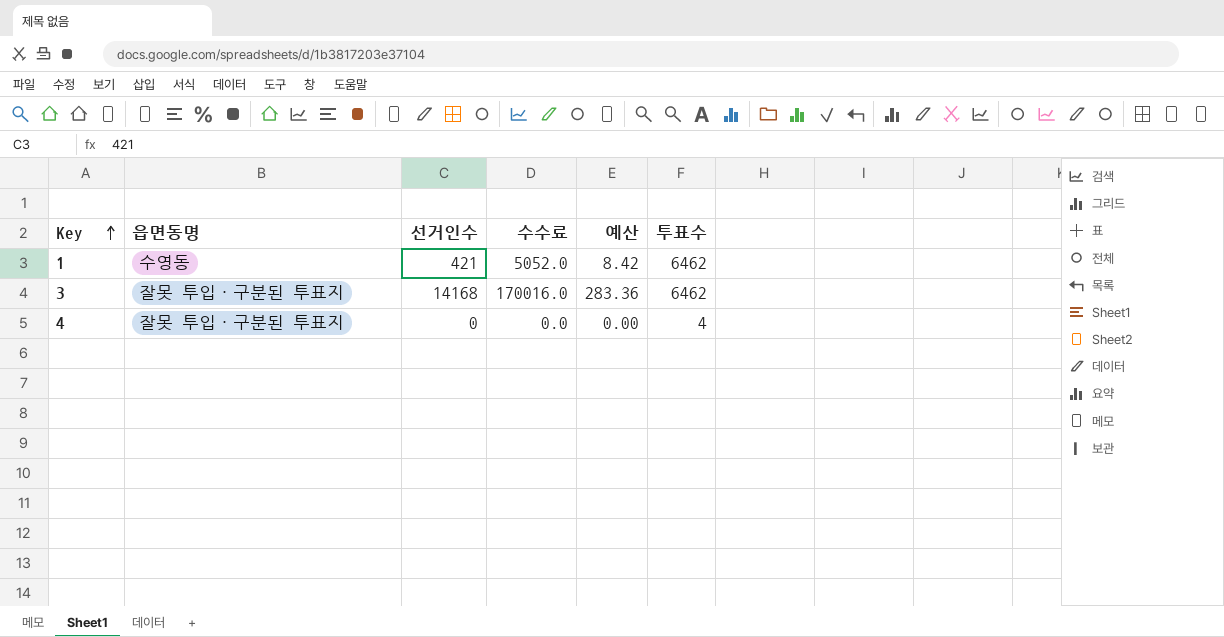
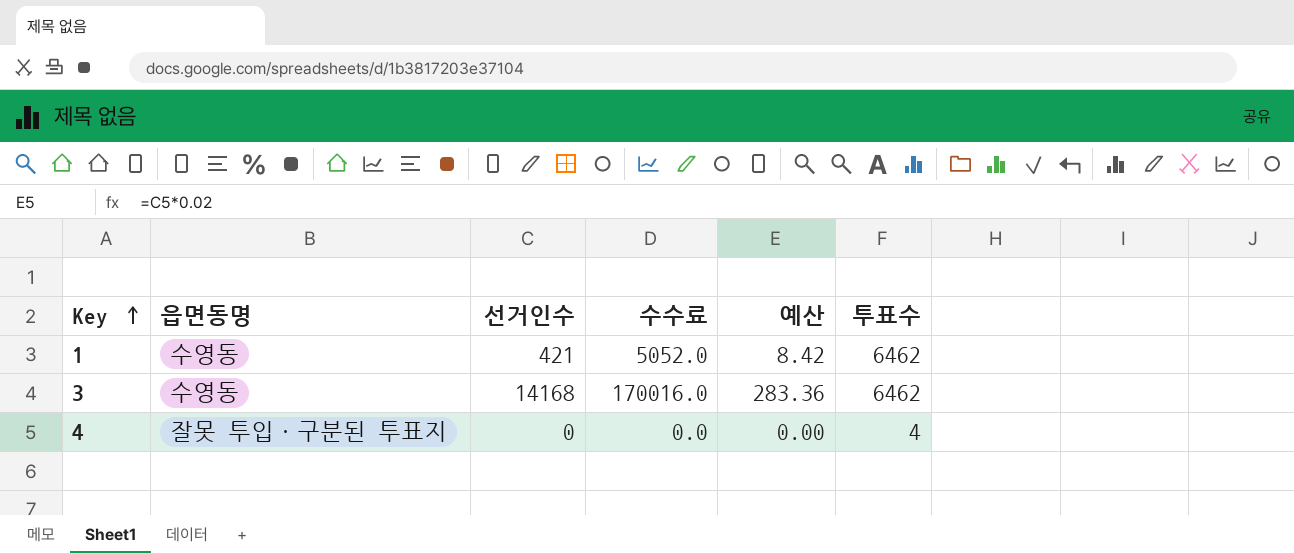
3 | 읍면동명: 잘못 투입·구분된 투표지 -> 수영동

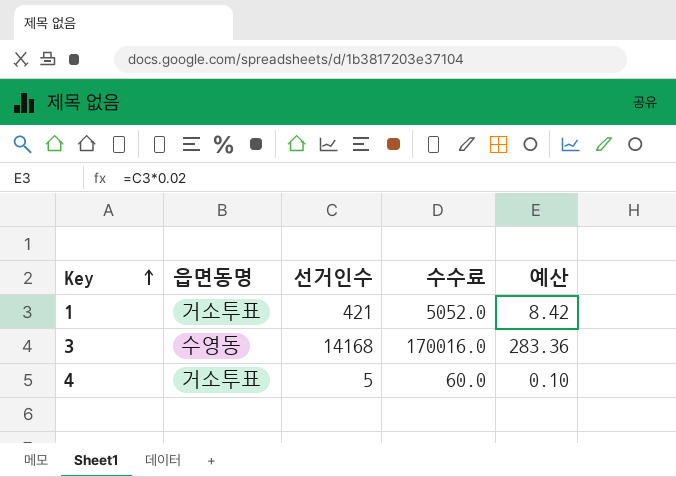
column 투표수 | position: 6 -> none
1 | 읍면동명: 수영동 -> 거소투표
4 | 읍면동명: 잘못 투입·구분된 투표지 -> 거소투표
4 | 선거인수: 0 -> 5
4 | 수수료: 0.0 -> 60.0
4 | 예산: 0.00 -> 0.10

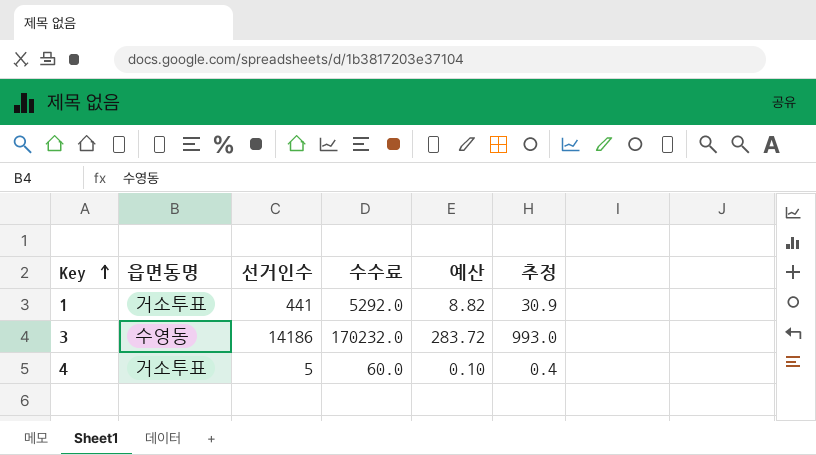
column 추정 | formula: none -> [선거인수] * 0.07
1 | 선거인수: 421 -> 441
1 | 수수료: 5052.0 -> 5292.0
1 | 예산: 8.42 -> 8.82
3 | 선거인수: 14168 -> 14186
3 | 수수료: 170016.0 -> 170232.0
3 | 예산: 283.36 -> 283.72

